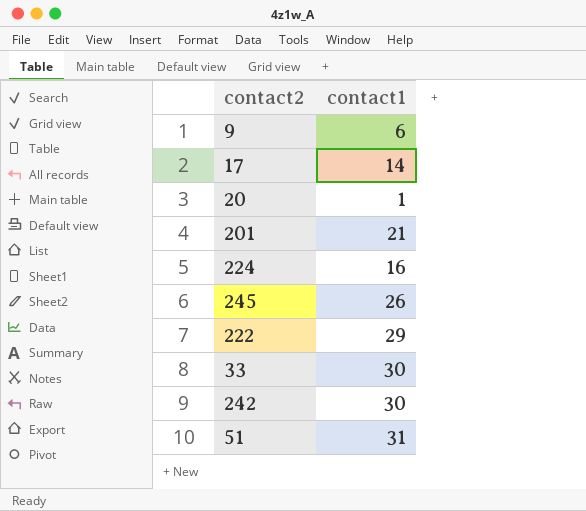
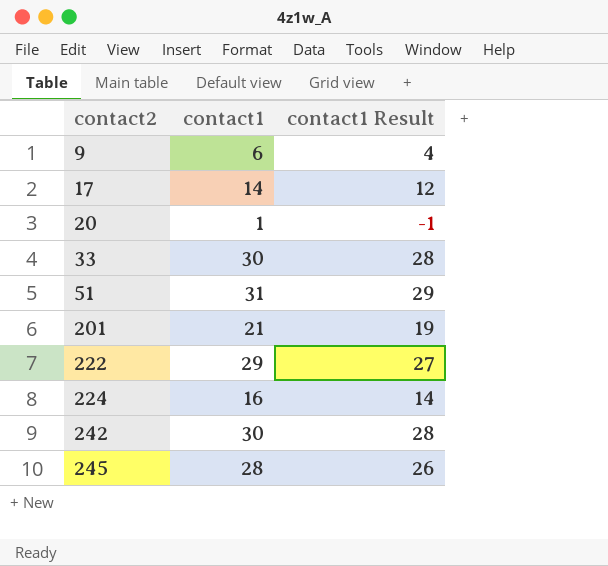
row order: none -> contact2 ascending
column contact1 Result | formula: none -> [contact1] - 2
245 | contact1: 26 -> 28

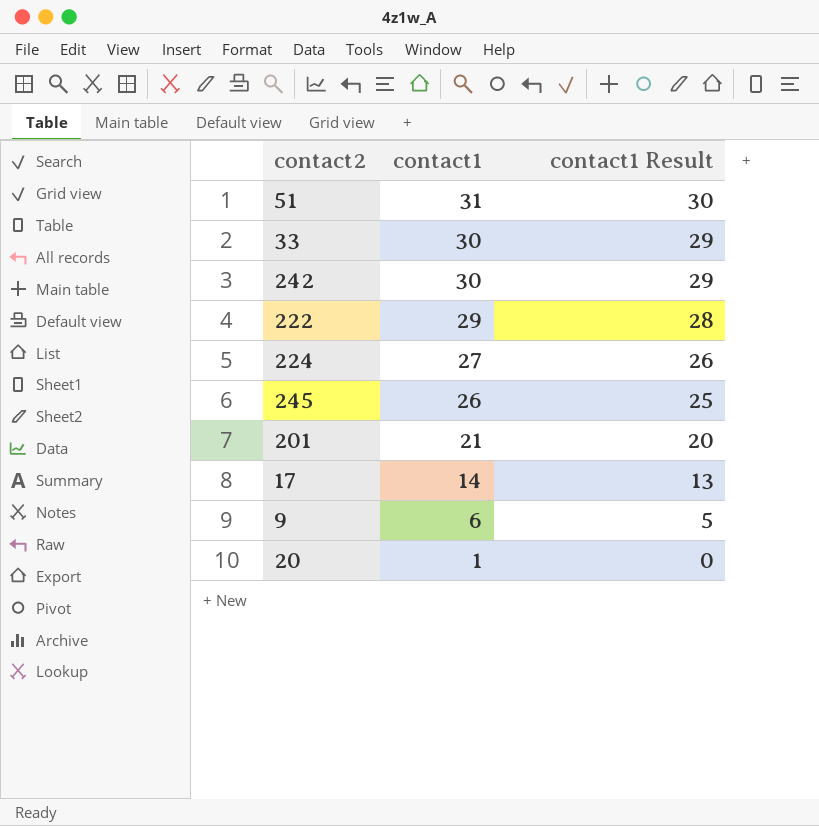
row order: contact2 ascending -> contact1 descending
column contact1 Result | formula: [contact1] - 2 -> [contact1] - 1
224 | contact1: 16 -> 27
245 | contact1: 28 -> 26

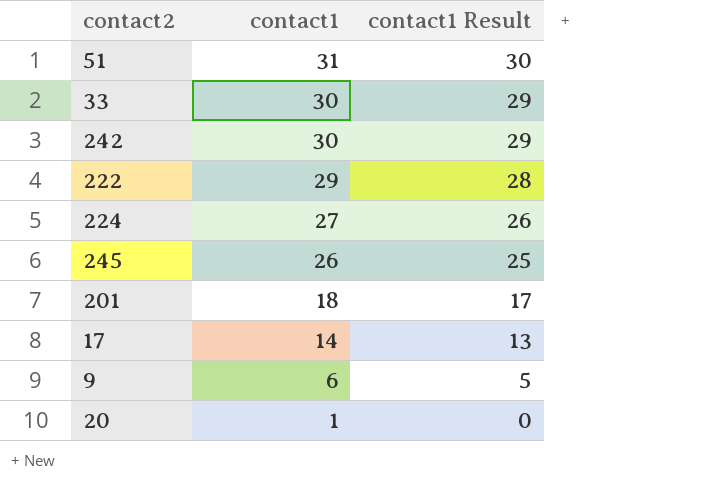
201 | contact1: 21 -> 18
201 | contact1 Result: 20 -> 17

